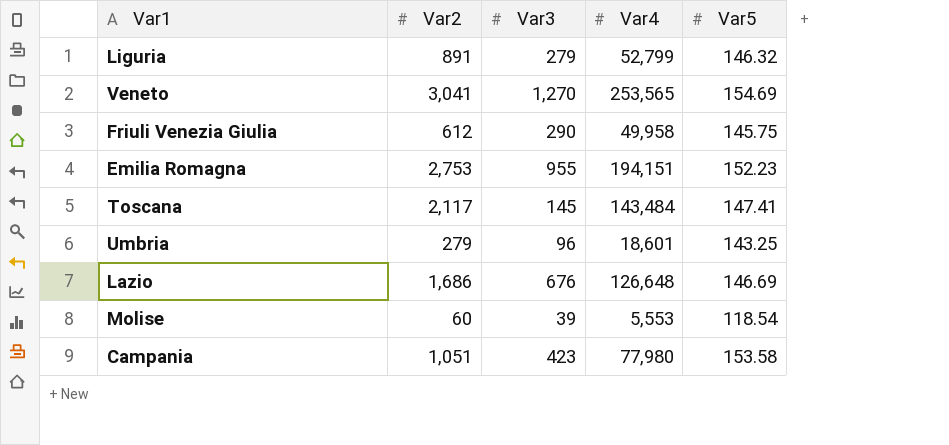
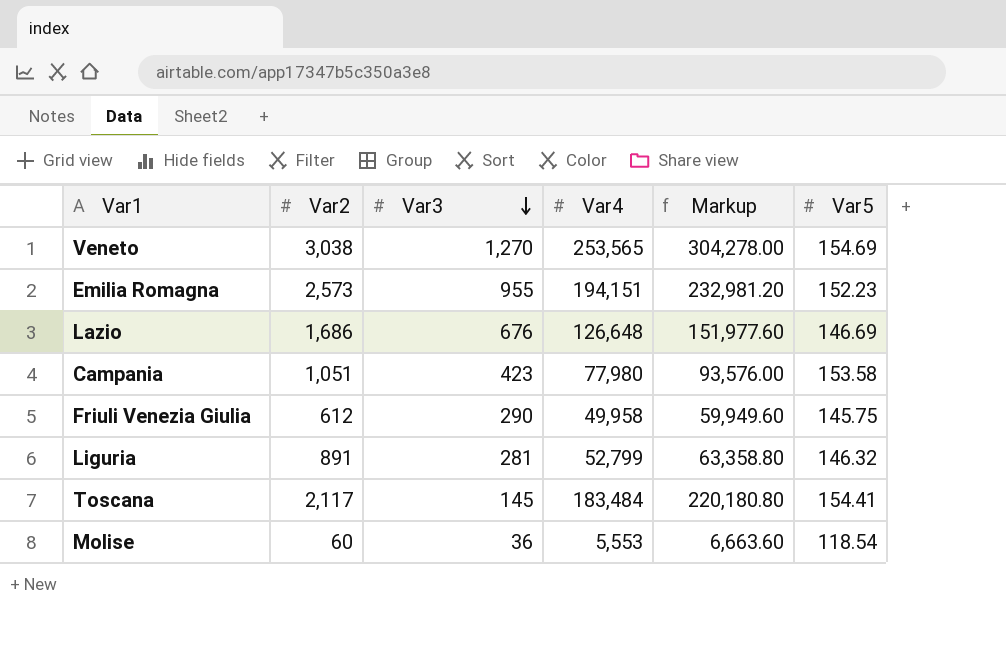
row order: none -> Var3 descending
column Markup | formula: none -> [Var4] * 1.2
row Umbria: 279 | 96 | 18,601 | 143.25 -> none
Veneto | Var2: 3,041 -> 3,038
Emilia Romagna | Var2: 2,753 -> 2,573
Liguria | Var3: 279 -> 281
Toscana | Var4: 143,484 -> 183,484
Toscana | Var5: 147.41 -> 154.41
Molise | Var3: 39 -> 36

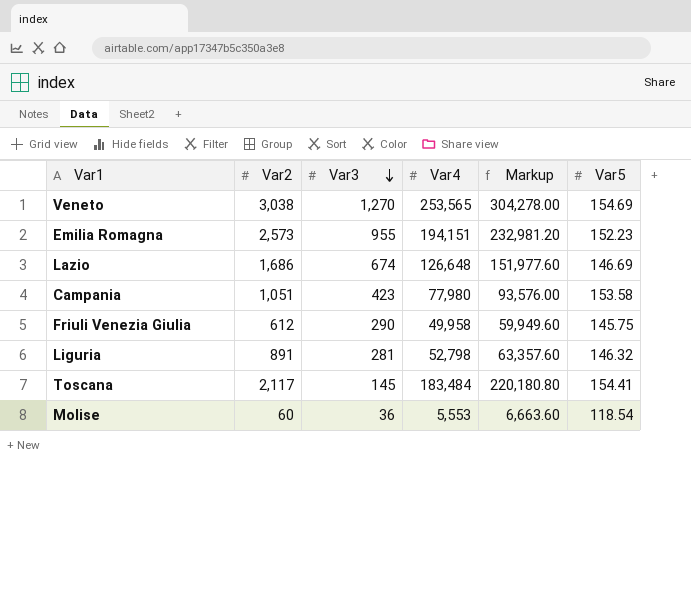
Lazio | Var3: 676 -> 674
Liguria | Var4: 52,799 -> 52,798
Liguria | Markup: 63,358.80 -> 63,357.60

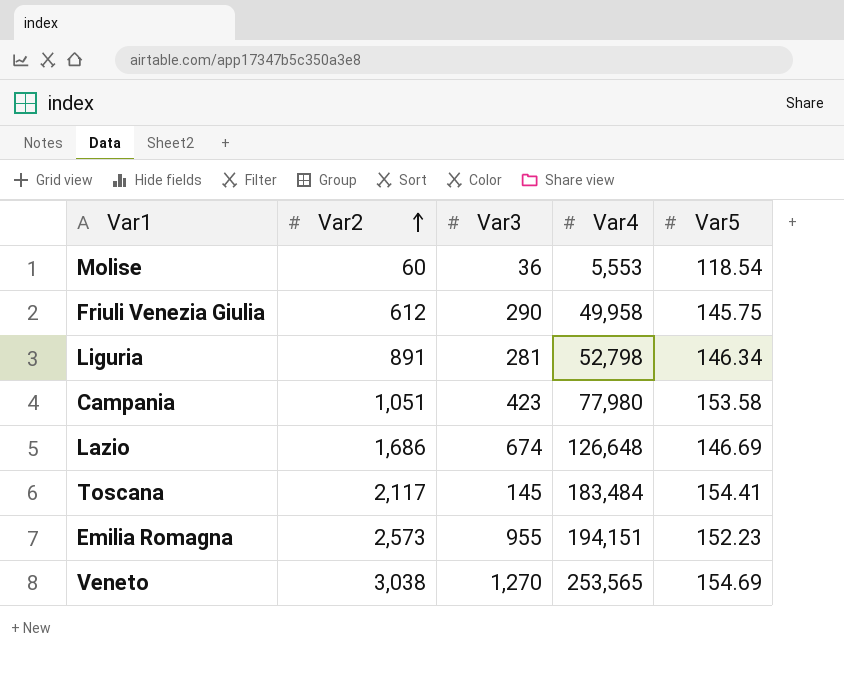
row order: Var3 descending -> Var2 ascending
column Markup | formula: [Var4] * 1.2 -> none
Liguria | Var5: 146.32 -> 146.34

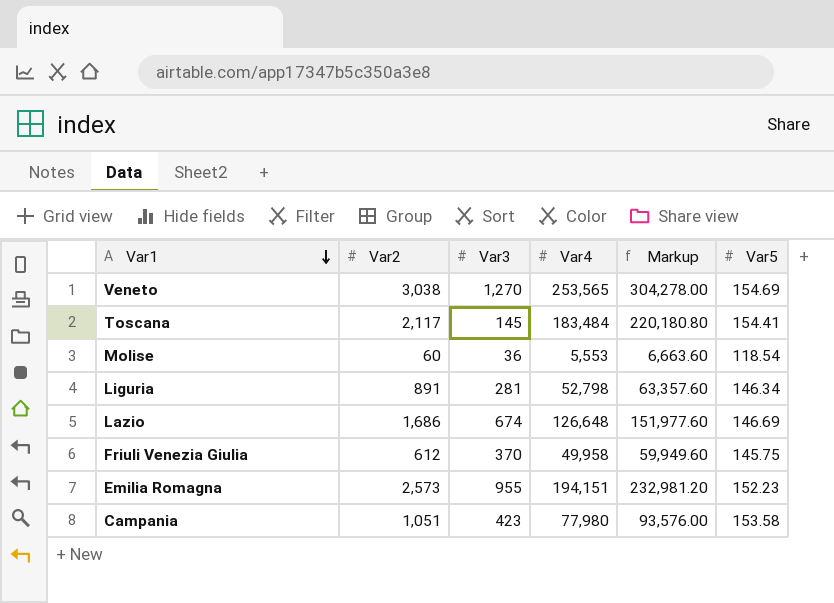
row order: Var2 ascending -> Var1 descending
column Markup | formula: none -> [Var4] * 1.2
Friuli Venezia Giulia | Var3: 290 -> 370

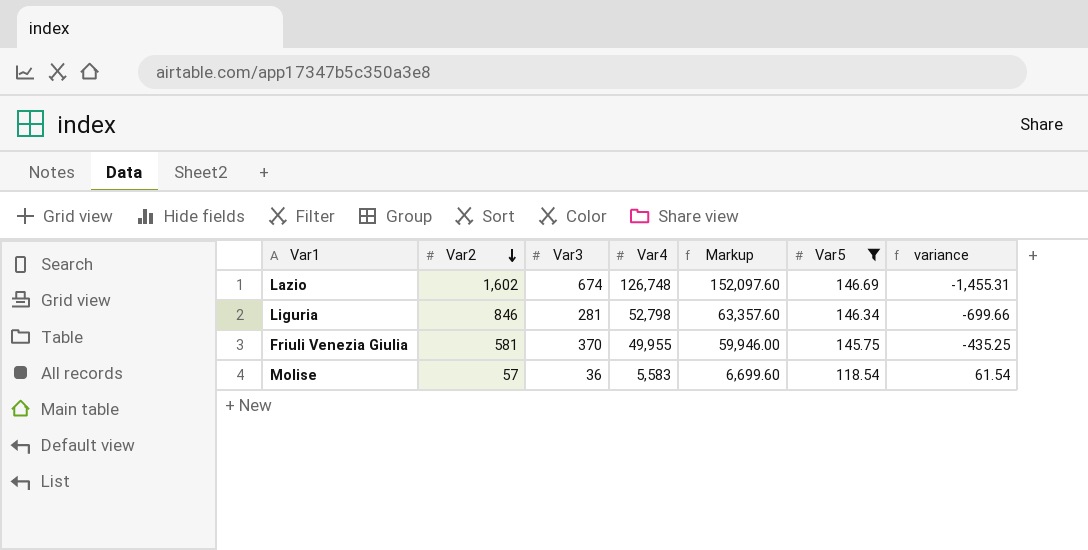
filter: none -> Var5 <= 146.69
row order: Var1 descending -> Var2 descending
column variance | formula: none -> [Var5] - [Var2]
Lazio | Var2: 1,686 -> 1,602
Lazio | Var4: 126,648 -> 126,748
Lazio | Markup: 151,977.60 -> 152,097.60
Liguria | Var2: 891 -> 846
Friuli Venezia Giulia | Var2: 612 -> 581
Friuli Venezia Giulia | Var4: 49,958 -> 49,955
Friuli Venezia Giulia | Markup: 59,949.60 -> 59,946.00
Molise | Var2: 60 -> 57
Molise | Var4: 5,553 -> 5,583
Molise | Markup: 6,663.60 -> 6,699.60

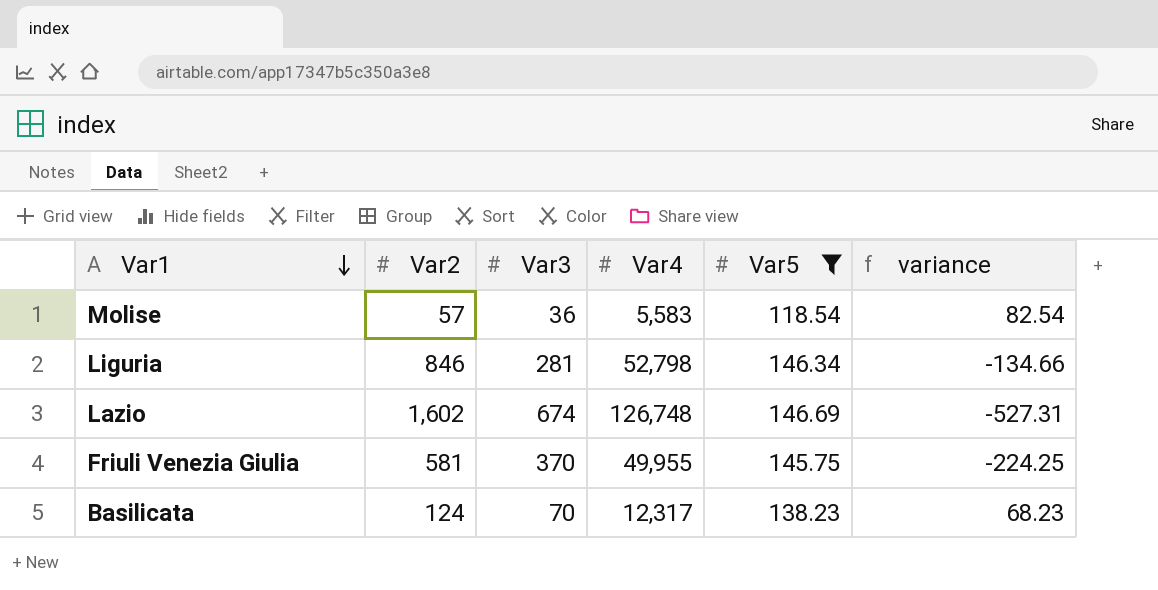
row order: Var2 descending -> Var1 descending
column Markup | formula: [Var4] * 1.2 -> none
column variance | formula: [Var5] - [Var2] -> [Var5] - [Var3]
row Basilicata: none -> 124 | 70 | 12,317 | 138.23 | 68.23

